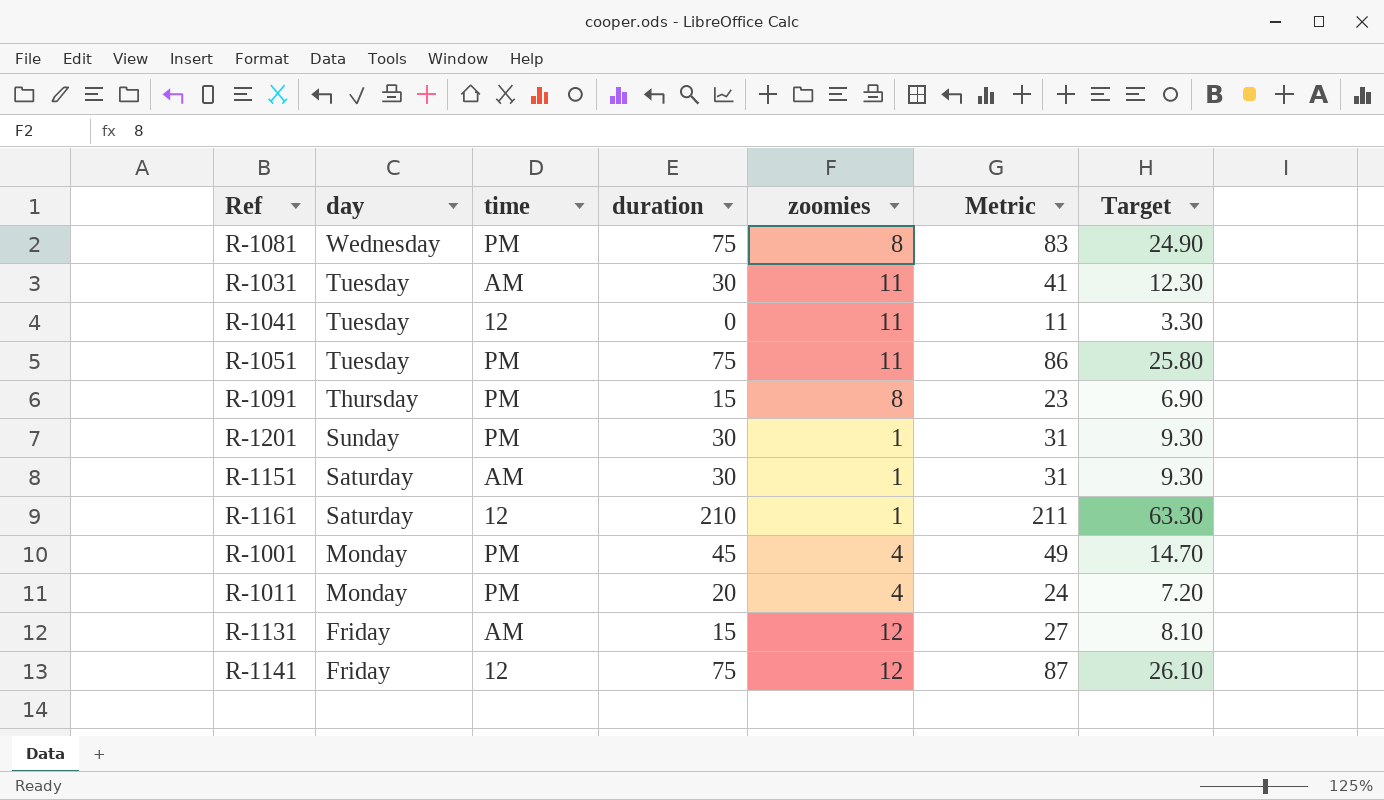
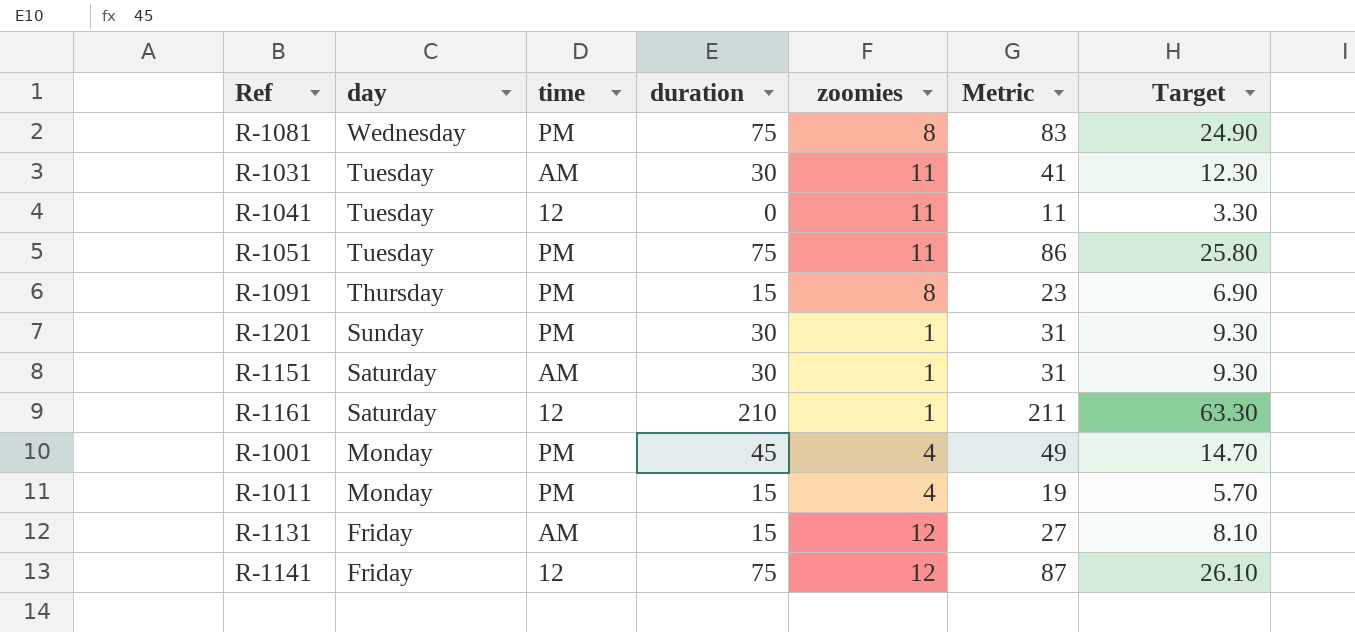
R-1011 | duration: 20 -> 15
R-1011 | Metric: 24 -> 19
R-1011 | Target: 7.20 -> 5.70

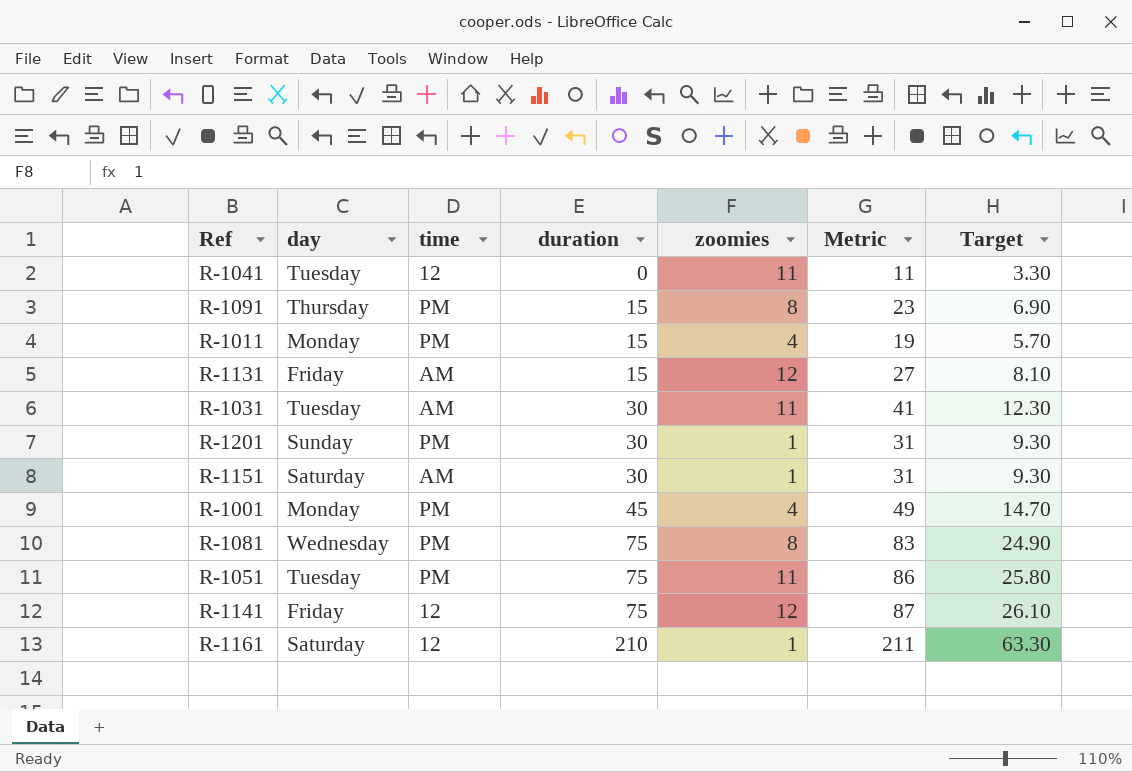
row order: day descending -> duration ascending

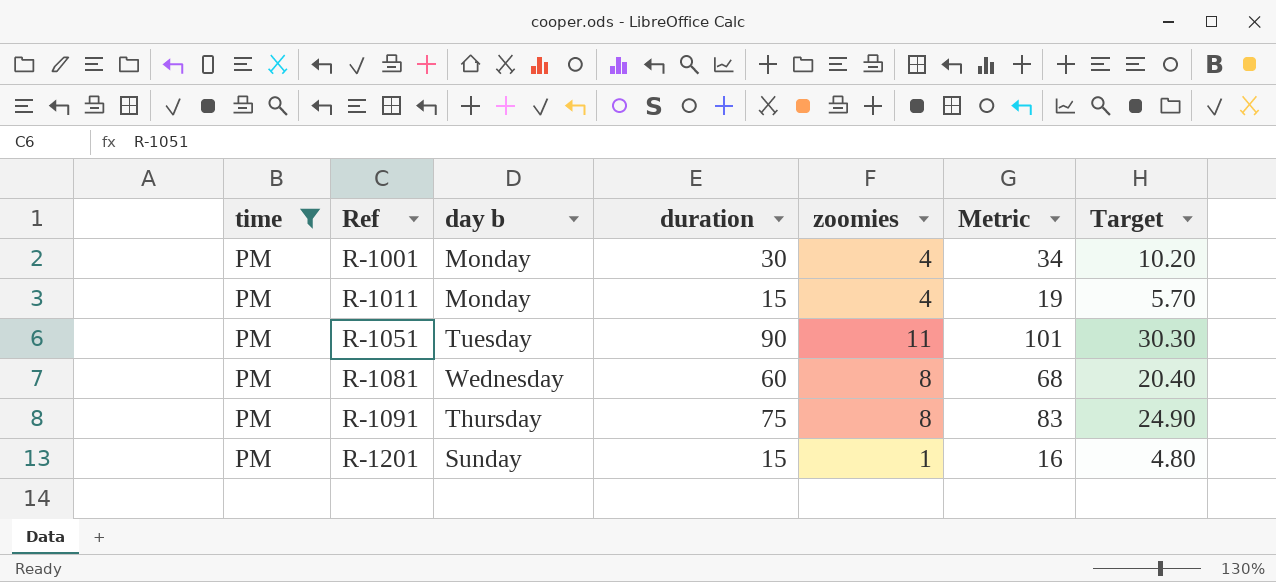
filter: none -> time = PM
row order: duration ascending -> Ref ascending
column time | position: 3 -> 1
column name: day -> day b
R-1001 | duration: 45 -> 30
R-1001 | Metric: 49 -> 34
R-1001 | Target: 14.70 -> 10.20
R-1051 | duration: 75 -> 90
R-1051 | Metric: 86 -> 101
R-1051 | Target: 25.80 -> 30.30
R-1081 | duration: 75 -> 60
R-1081 | Metric: 83 -> 68
R-1081 | Target: 24.90 -> 20.40
R-1091 | duration: 15 -> 75
R-1091 | Metric: 23 -> 83
R-1091 | Target: 6.90 -> 24.90
R-1201 | duration: 30 -> 15
R-1201 | Metric: 31 -> 16
R-1201 | Target: 9.30 -> 4.80

